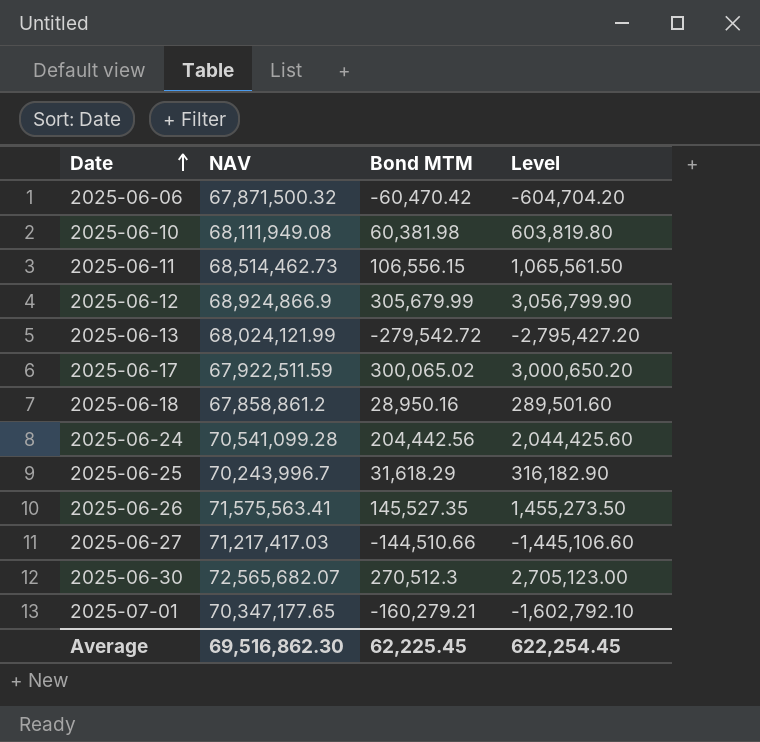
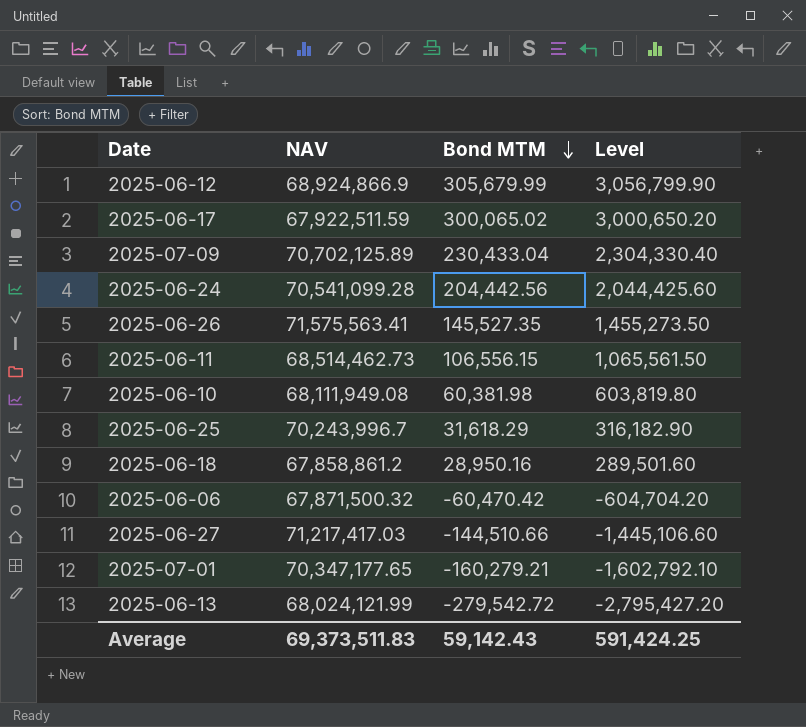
row order: Date ascending -> Bond MTM descending
row 2025-06-30: 72,565,682.07 | 270,512.3 | 2,705,123.00 -> none
row 2025-07-09: none -> 70,702,125.89 | 230,433.04 | 2,304,330.40
Average | NAV: 69,516,862.30 -> 69,373,511.83
Average | Bond MTM: 62,225.45 -> 59,142.43
Average | Level: 622,254.45 -> 591,424.25

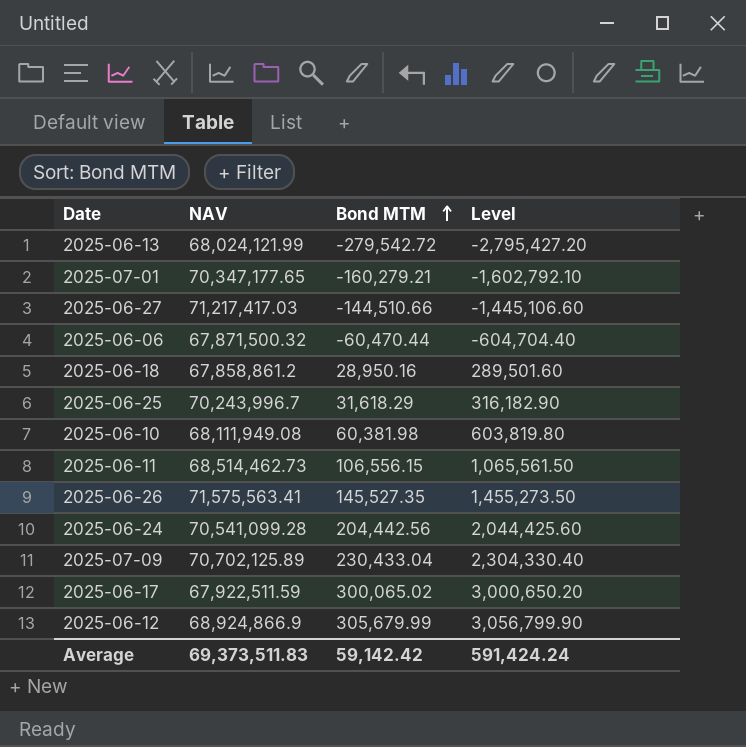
row order: Bond MTM descending -> Bond MTM ascending
2025-06-06 | Bond MTM: -60,470.42 -> -60,470.44
2025-06-06 | Level: -604,704.20 -> -604,704.40
Average | Bond MTM: 59,142.43 -> 59,142.42
Average | Level: 591,424.25 -> 591,424.24

